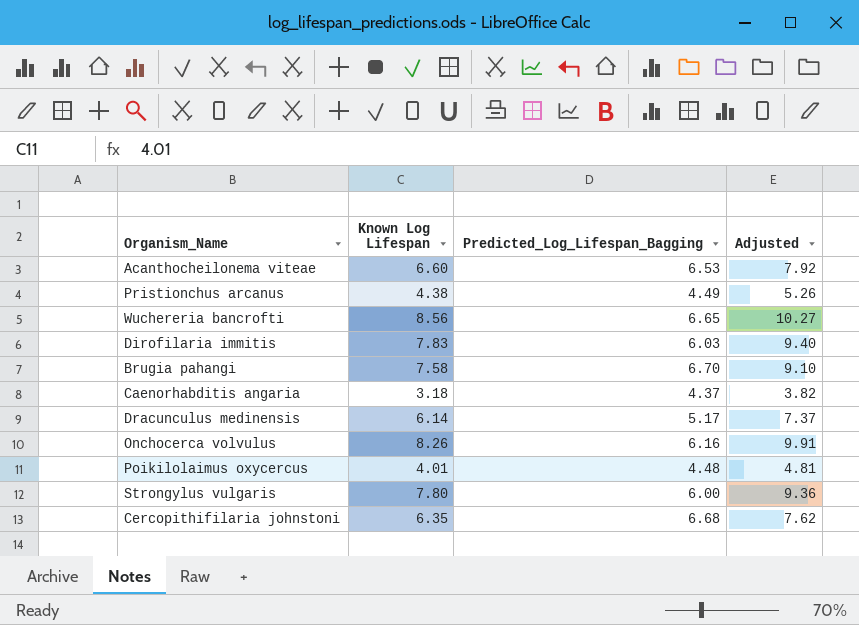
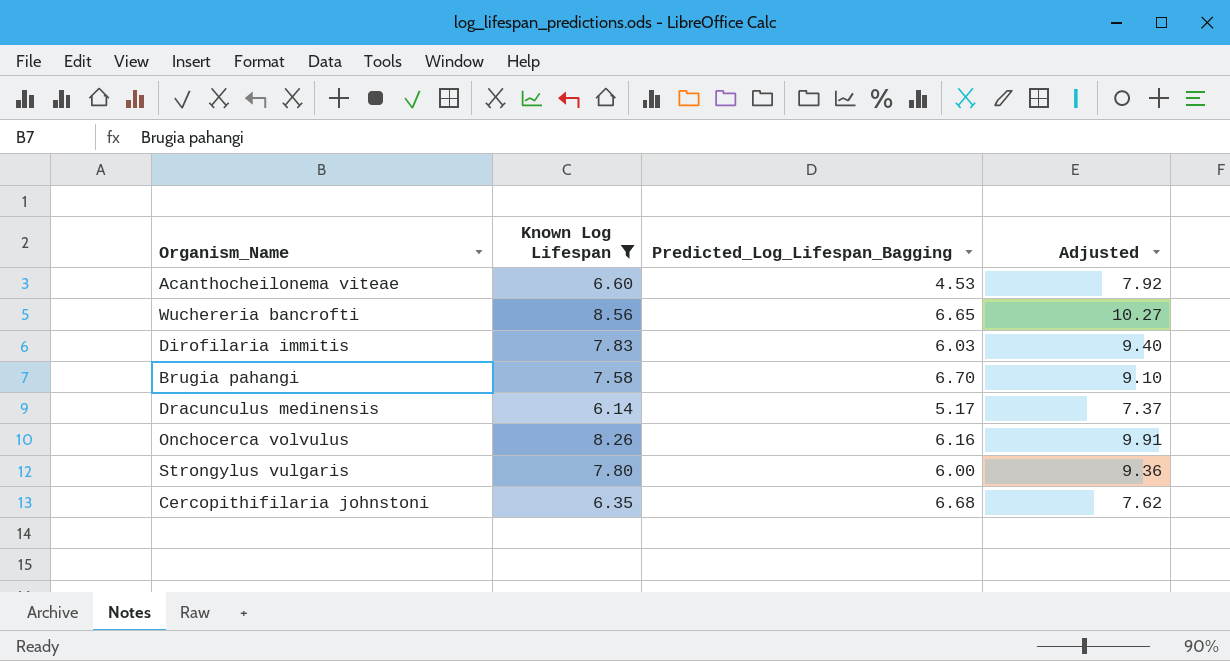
filter: none -> Known Log Lifespan >= 6.14
Acanthocheilonema viteae | Predicted_Log_Lifespan_Bagging: 6.53 -> 4.53

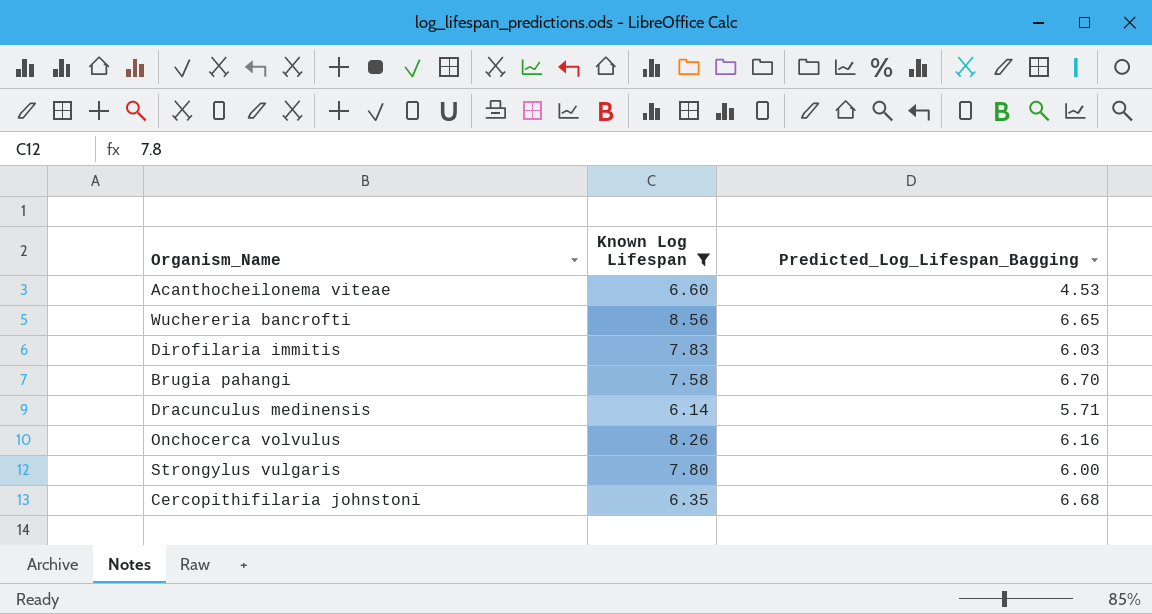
column Adjusted | formula: [Known Log Lifespan] * 1.2 -> none
Dracunculus medinensis | Predicted_Log_Lifespan_Bagging: 5.17 -> 5.71

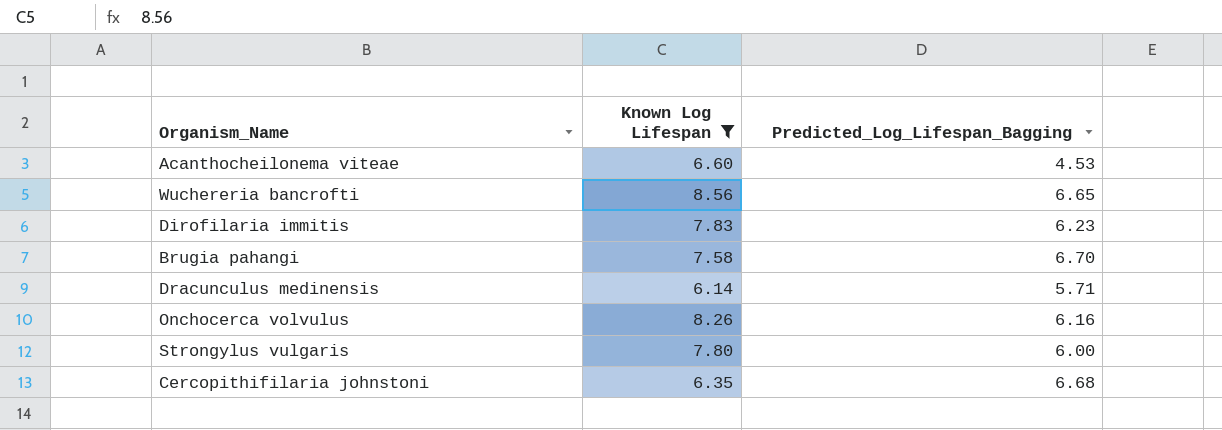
Dirofilaria immitis | Predicted_Log_Lifespan_Bagging: 6.03 -> 6.23

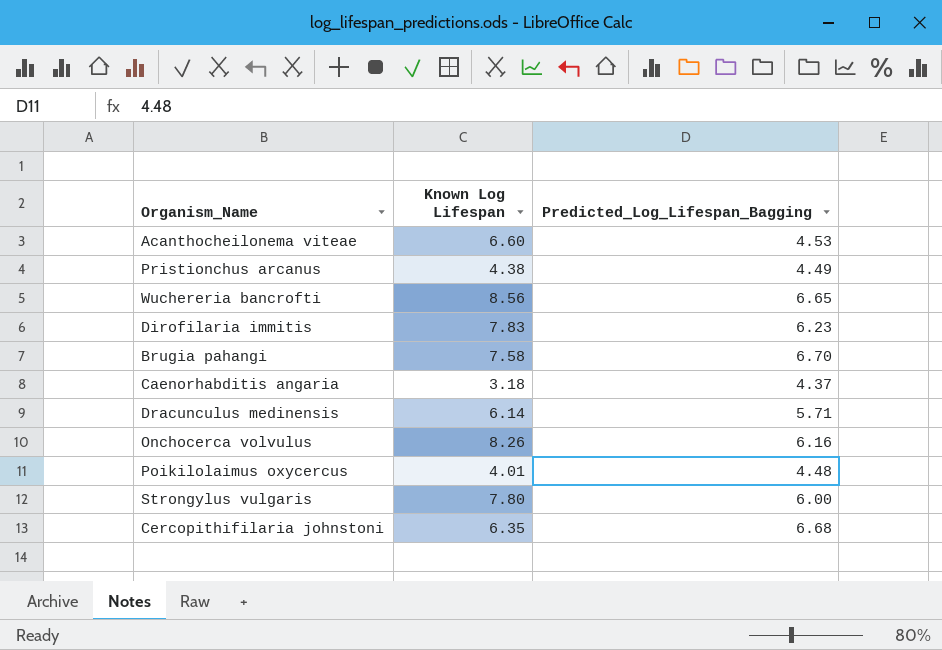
filter: Known Log Lifespan >= 6.14 -> none

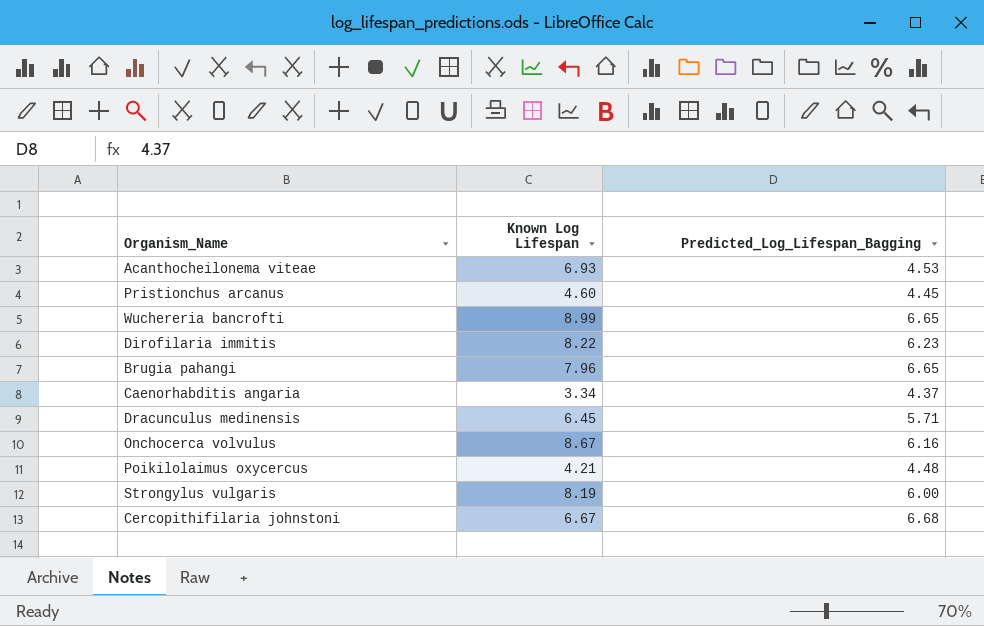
Acanthocheilonema viteae | Known Log Lifespan: 6.60 -> 6.93
Pristionchus arcanus | Known Log Lifespan: 4.38 -> 4.60
Pristionchus arcanus | Predicted_Log_Lifespan_Bagging: 4.49 -> 4.45
Wuchereria bancrofti | Known Log Lifespan: 8.56 -> 8.99
Dirofilaria immitis | Known Log Lifespan: 7.83 -> 8.22
Brugia pahangi | Known Log Lifespan: 7.58 -> 7.96
Brugia pahangi | Predicted_Log_Lifespan_Bagging: 6.70 -> 6.65
Caenorhabditis angaria | Known Log Lifespan: 3.18 -> 3.34
Dracunculus medinensis | Known Log Lifespan: 6.14 -> 6.45
Onchocerca volvulus | Known Log Lifespan: 8.26 -> 8.67
Poikilolaimus oxycercus | Known Log Lifespan: 4.01 -> 4.21
Strongylus vulgaris | Known Log Lifespan: 7.80 -> 8.19
Cercopithifilaria johnstoni | Known Log Lifespan: 6.35 -> 6.67

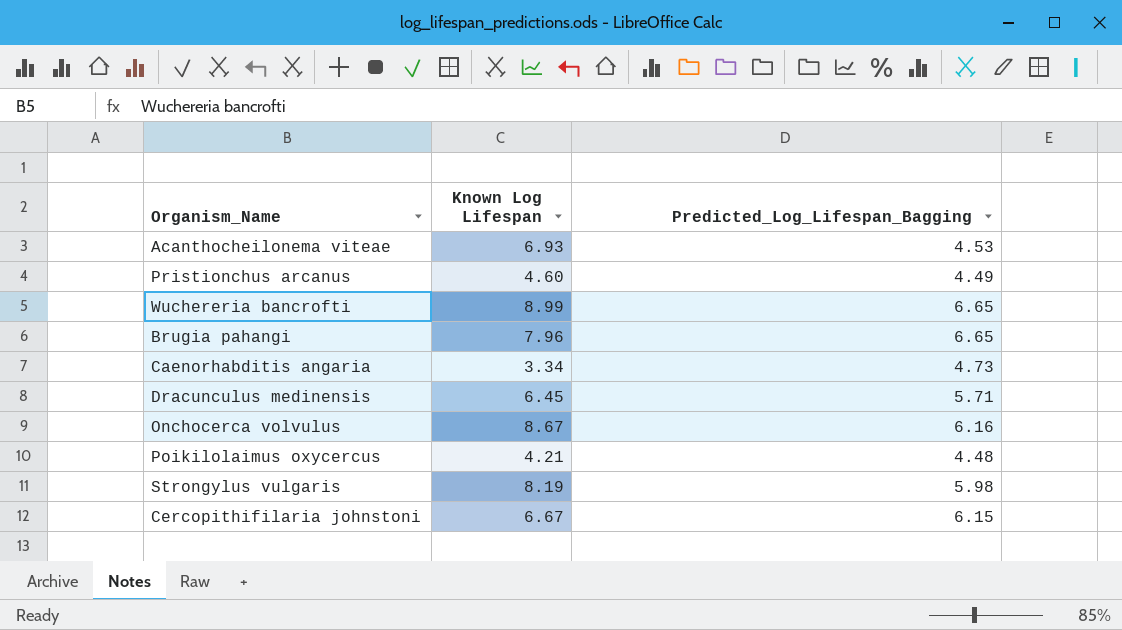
row Dirofilaria immitis: 8.22 | 6.23 -> none
Pristionchus arcanus | Predicted_Log_Lifespan_Bagging: 4.45 -> 4.49
Caenorhabditis angaria | Predicted_Log_Lifespan_Bagging: 4.37 -> 4.73
Strongylus vulgaris | Predicted_Log_Lifespan_Bagging: 6.00 -> 5.98
Cercopithifilaria johnstoni | Predicted_Log_Lifespan_Bagging: 6.68 -> 6.15

